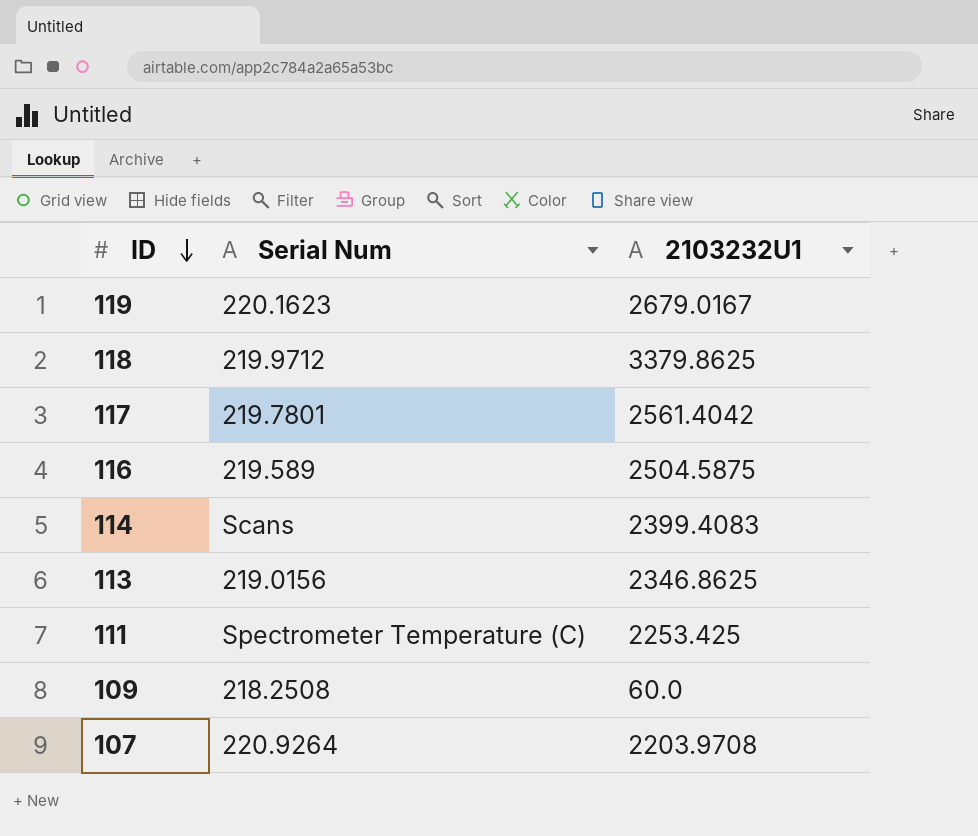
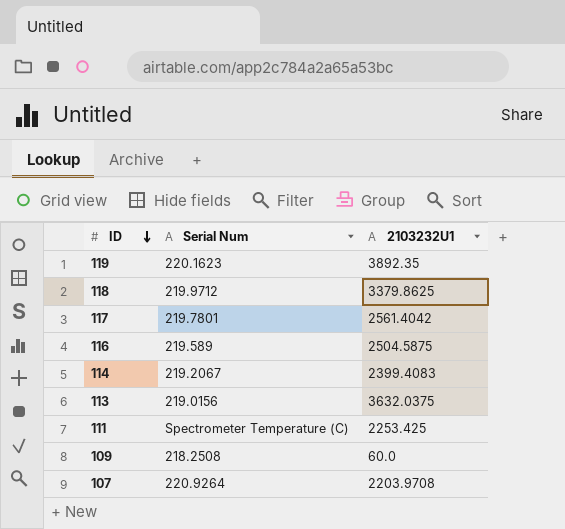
119 | 2103232U1: 2679.0167 -> 3892.35
114 | Serial Num: Scans -> 219.2067
113 | 2103232U1: 2346.8625 -> 3632.0375

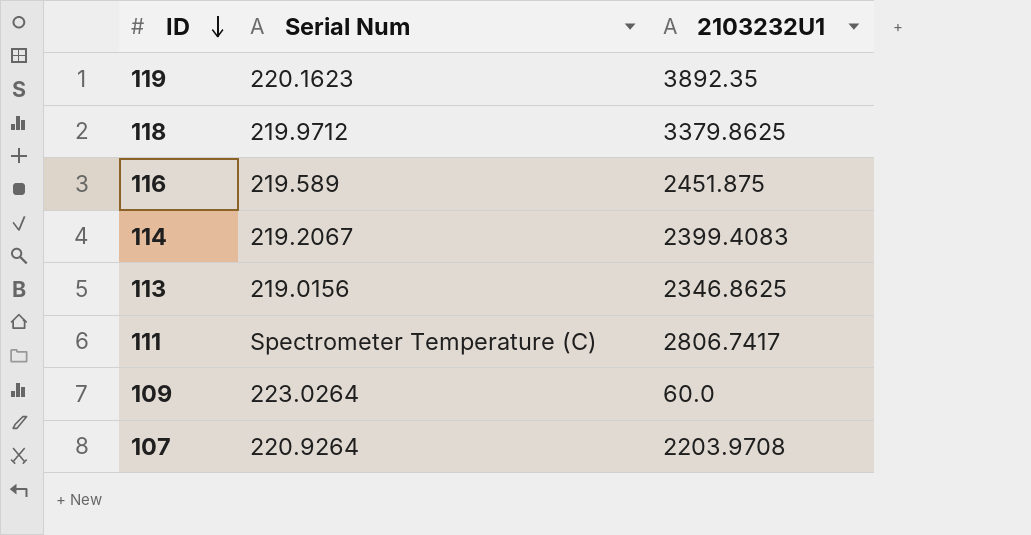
row 117: 219.7801 | 2561.4042 -> none
116 | 2103232U1: 2504.5875 -> 2451.875
113 | 2103232U1: 3632.0375 -> 2346.8625
111 | 2103232U1: 2253.425 -> 2806.7417
109 | Serial Num: 218.2508 -> 223.0264

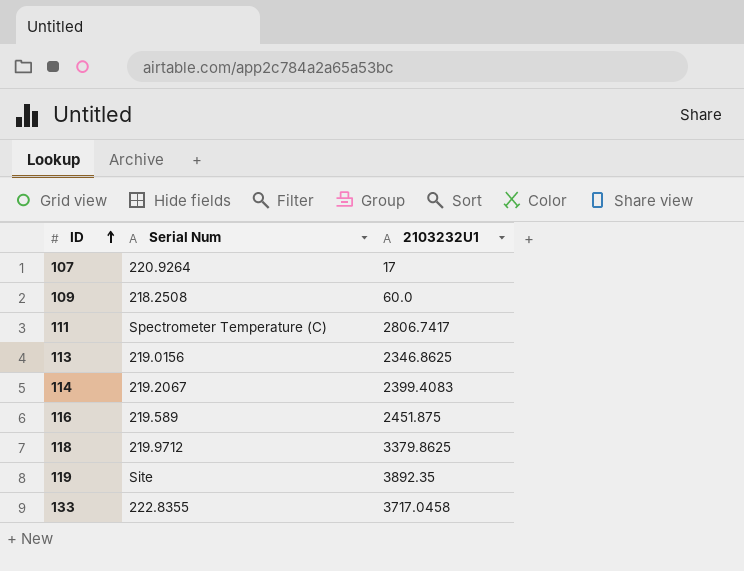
row order: ID descending -> ID ascending
107 | 2103232U1: 2203.9708 -> 17
109 | Serial Num: 223.0264 -> 218.2508
119 | Serial Num: 220.1623 -> Site
row 133: none -> 222.8355 | 3717.0458

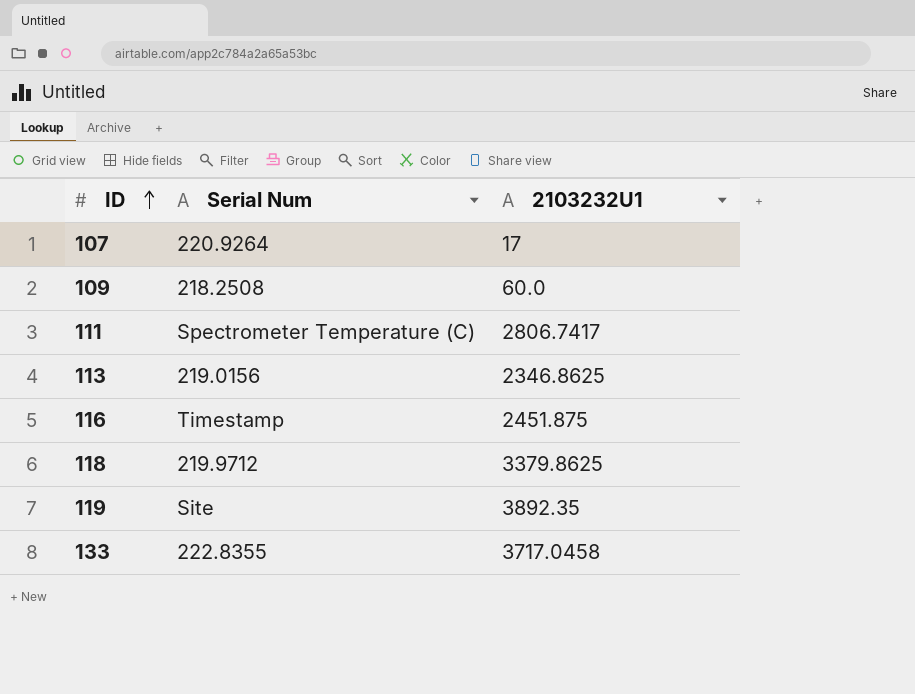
row 114: 219.2067 | 2399.4083 -> none
116 | Serial Num: 219.589 -> Timestamp

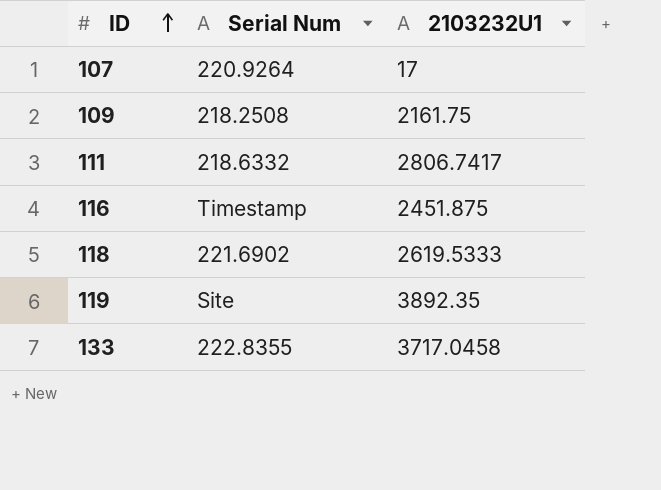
row 113: 219.0156 | 2346.8625 -> none
109 | 2103232U1: 60.0 -> 2161.75
111 | Serial Num: Spectrometer Temperature (C) -> 218.6332
118 | Serial Num: 219.9712 -> 221.6902
118 | 2103232U1: 3379.8625 -> 2619.5333

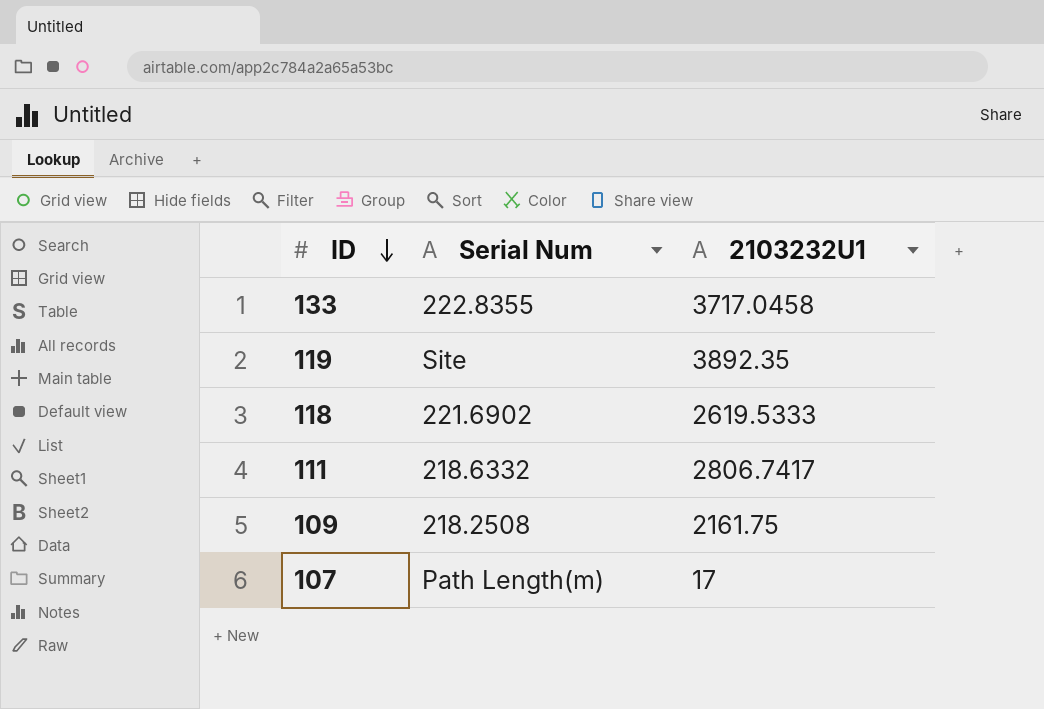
row order: ID ascending -> ID descending
row 116: Timestamp | 2451.875 -> none
107 | Serial Num: 220.9264 -> Path Length(m)

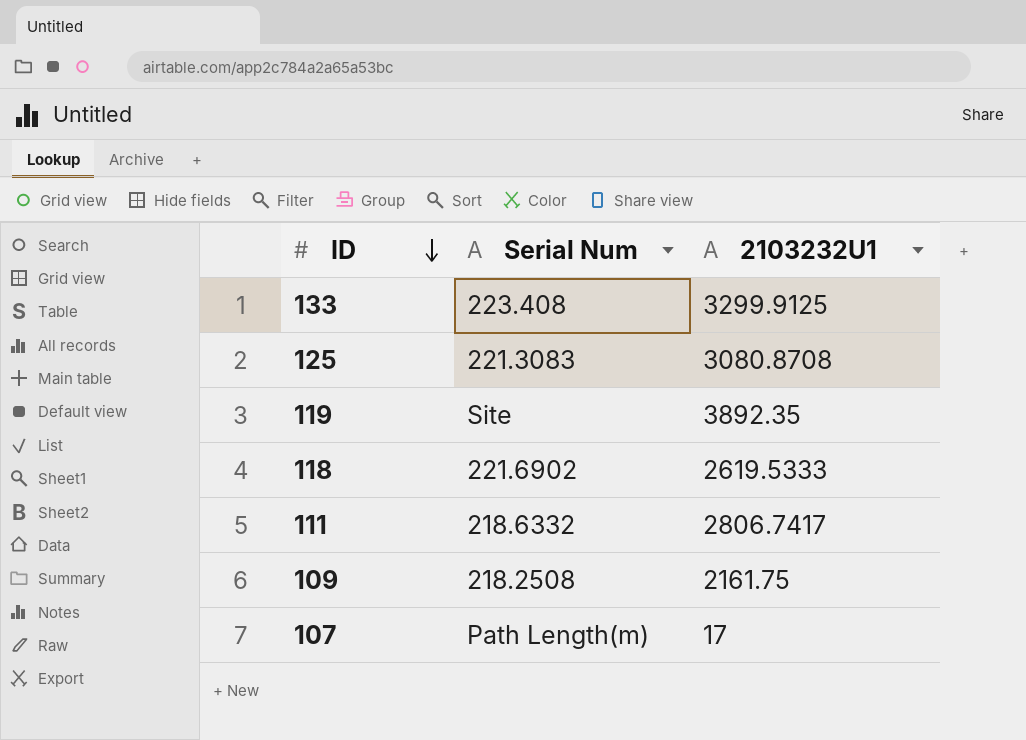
133 | Serial Num: 222.8355 -> 223.408
133 | 2103232U1: 3717.0458 -> 3299.9125
row 125: none -> 221.3083 | 3080.8708

